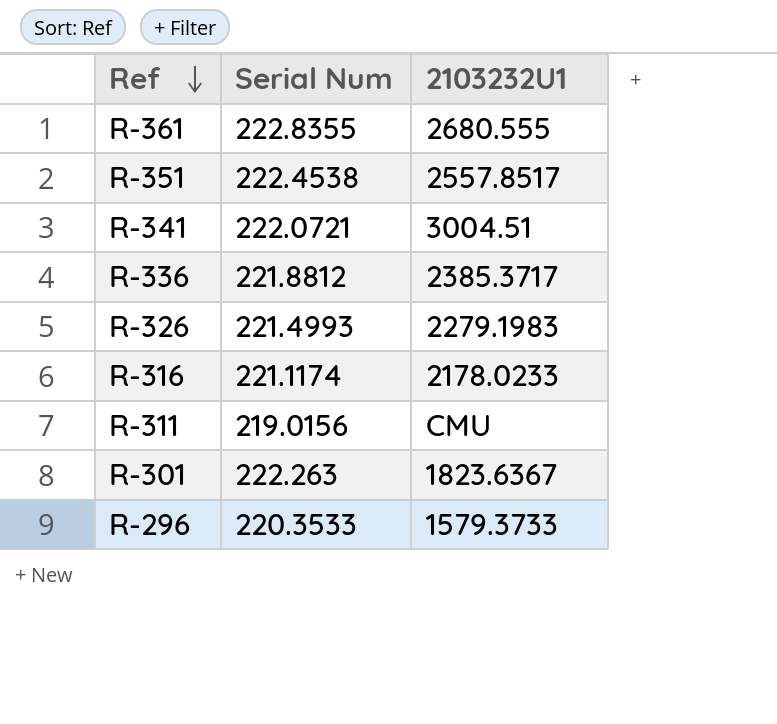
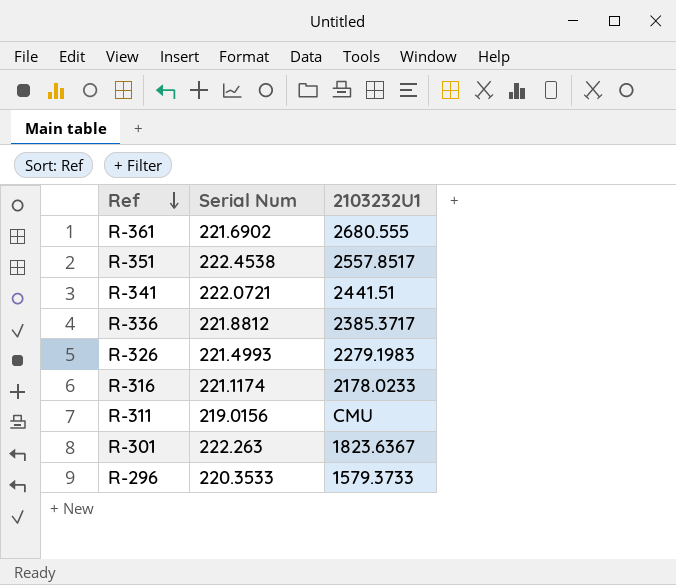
R-361 | Serial Num: 222.8355 -> 221.6902
R-341 | 2103232U1: 3004.51 -> 2441.51

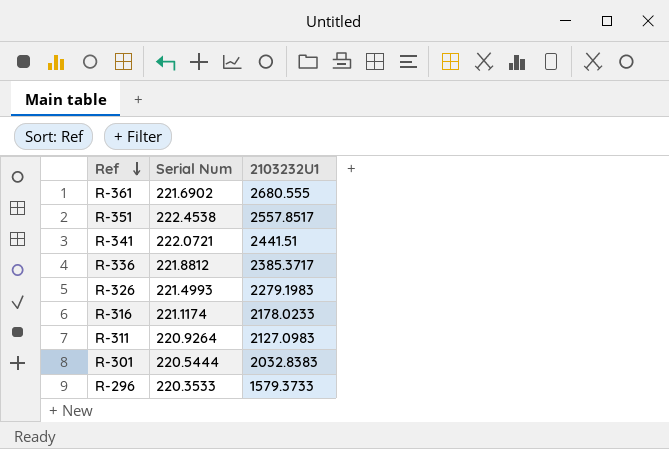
R-311 | Serial Num: 219.0156 -> 220.9264
R-311 | 2103232U1: CMU -> 2127.0983
R-301 | Serial Num: 222.263 -> 220.5444
R-301 | 2103232U1: 1823.6367 -> 2032.8383

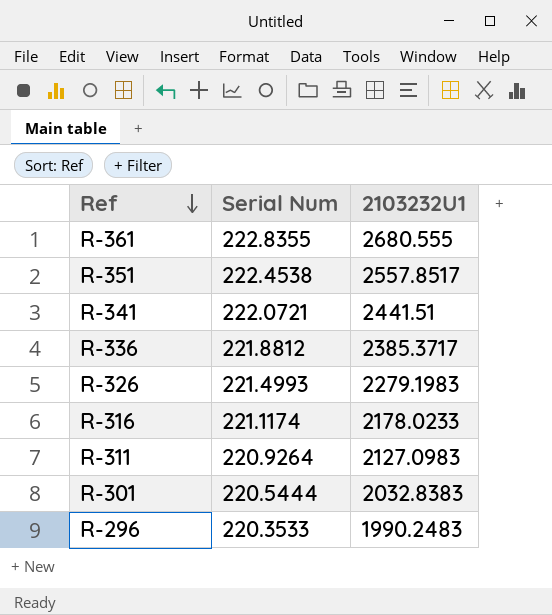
R-361 | Serial Num: 221.6902 -> 222.8355
R-296 | 2103232U1: 1579.3733 -> 1990.2483

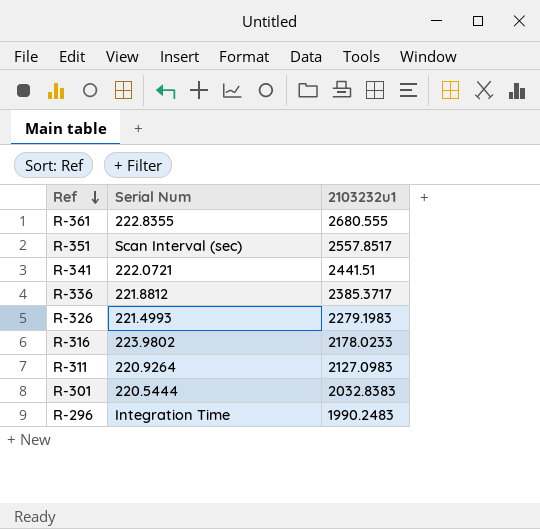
column name: 2103232U1 -> 2103232u1
R-351 | Serial Num: 222.4538 -> Scan Interval (sec)
R-316 | Serial Num: 221.1174 -> 223.9802
R-296 | Serial Num: 220.3533 -> Integration Time

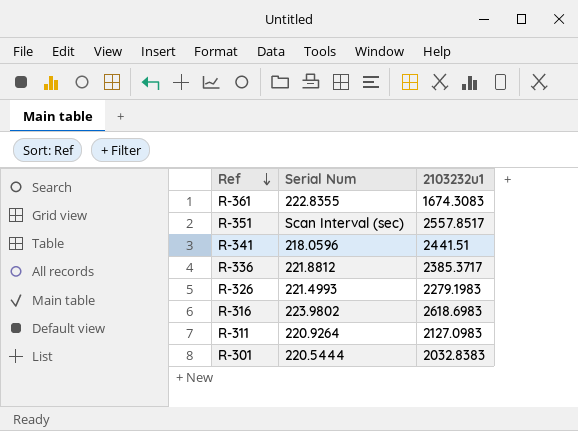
row R-296: Integration Time | 1990.2483 -> none
R-361 | 2103232u1: 2680.555 -> 1674.3083
R-341 | Serial Num: 222.0721 -> 218.0596
R-316 | 2103232u1: 2178.0233 -> 2618.6983

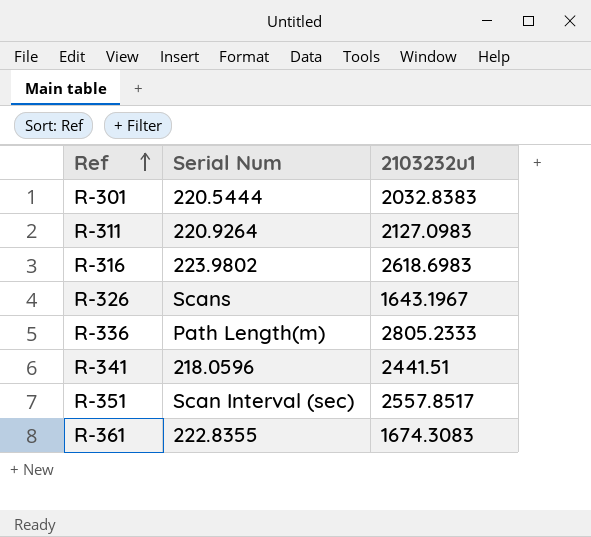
row order: Ref descending -> Ref ascending
R-326 | Serial Num: 221.4993 -> Scans
R-326 | 2103232u1: 2279.1983 -> 1643.1967
R-336 | Serial Num: 221.8812 -> Path Length(m)
R-336 | 2103232u1: 2385.3717 -> 2805.2333

